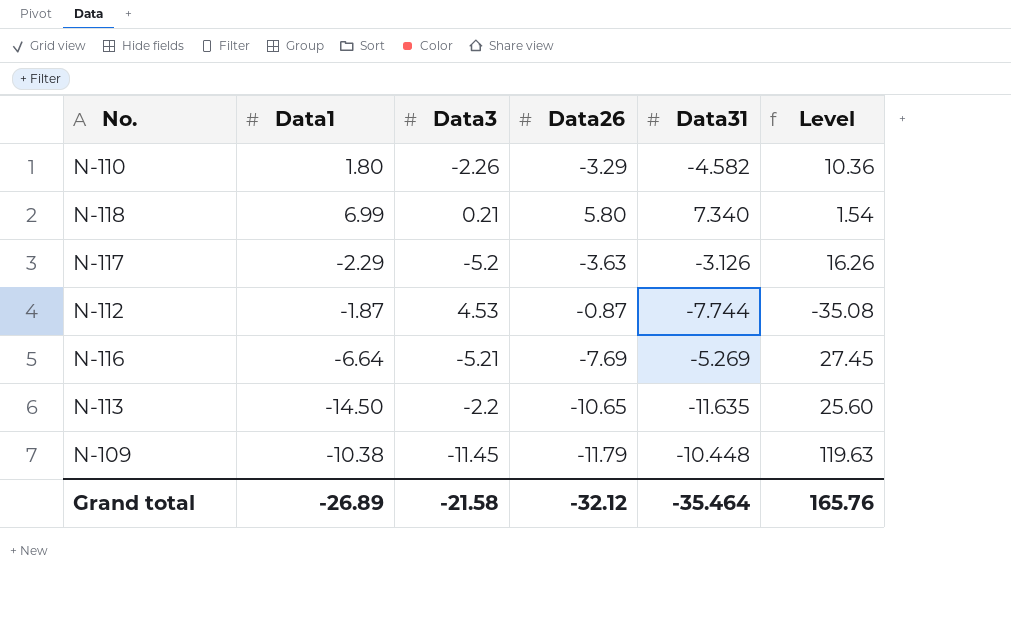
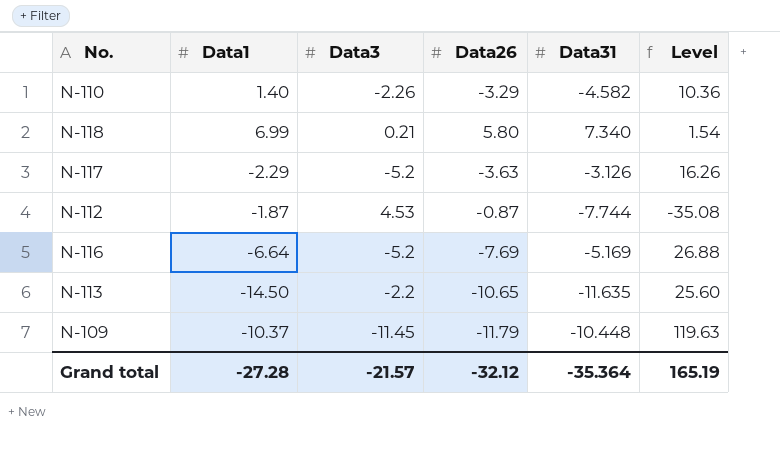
N-110 | Data1: 1.80 -> 1.40
N-116 | Data3: -5.21 -> -5.2
N-116 | Data31: -5.269 -> -5.169
N-116 | Level: 27.45 -> 26.88
N-109 | Data1: -10.38 -> -10.37
Grand total | Data1: -26.89 -> -27.28
Grand total | Data3: -21.58 -> -21.57
Grand total | Data31: -35.464 -> -35.364
Grand total | Level: 165.76 -> 165.19

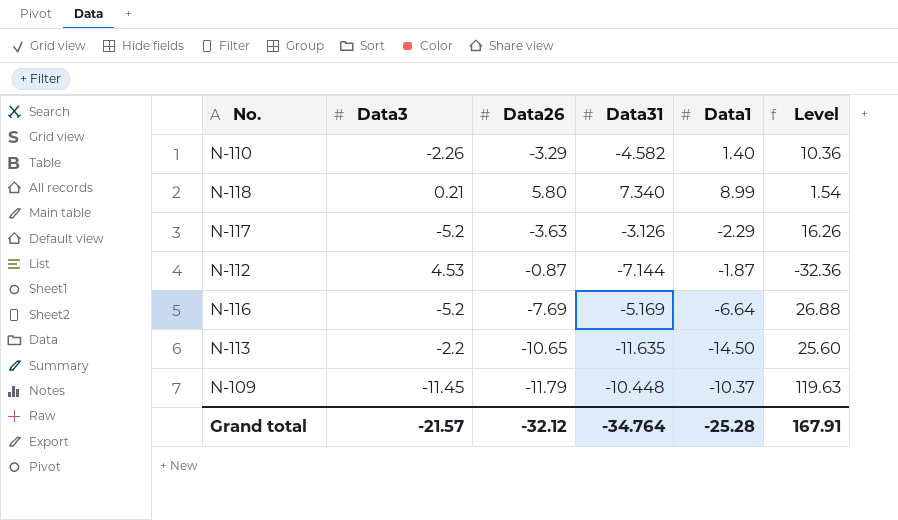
column Data1 | position: 2 -> 5
N-118 | Data1: 6.99 -> 8.99
N-112 | Data31: -7.744 -> -7.144
N-112 | Level: -35.08 -> -32.36
Grand total | Data31: -35.364 -> -34.764
Grand total | Data1: -27.28 -> -25.28
Grand total | Level: 165.19 -> 167.91

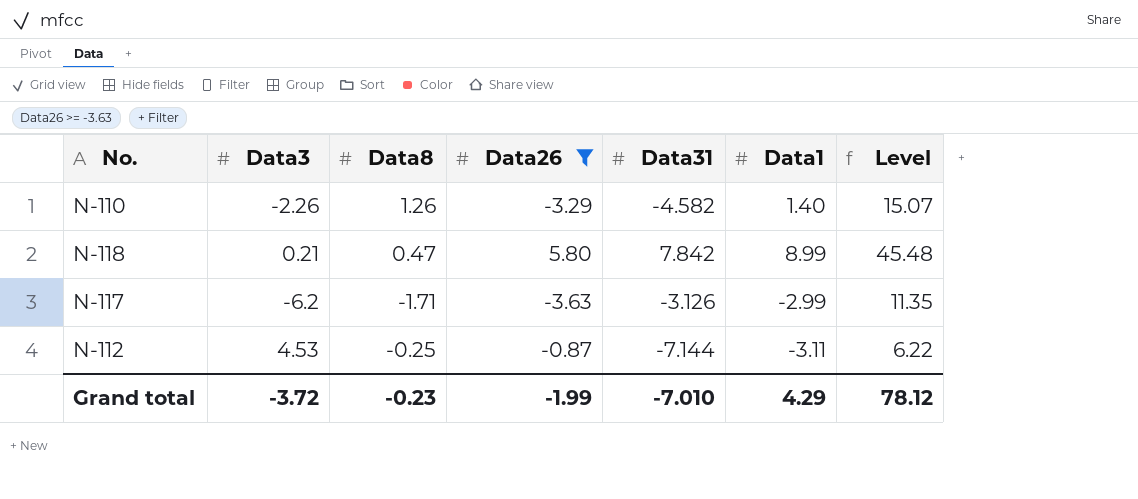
filter: none -> Data26 >= -3.63
column Data8 | position: none -> 3
column Level | formula: [Data3] * [Data31] -> [Data26] * [Data31]
N-118 | Data31: 7.340 -> 7.842
N-117 | Data3: -5.2 -> -6.2
N-117 | Data1: -2.29 -> -2.99
N-112 | Data1: -1.87 -> -3.11
Grand total | Data3: -21.57 -> -3.72
Grand total | Data26: -32.12 -> -1.99
Grand total | Data31: -34.764 -> -7.010
Grand total | Data1: -25.28 -> 4.29
Grand total | Level: 167.91 -> 78.12

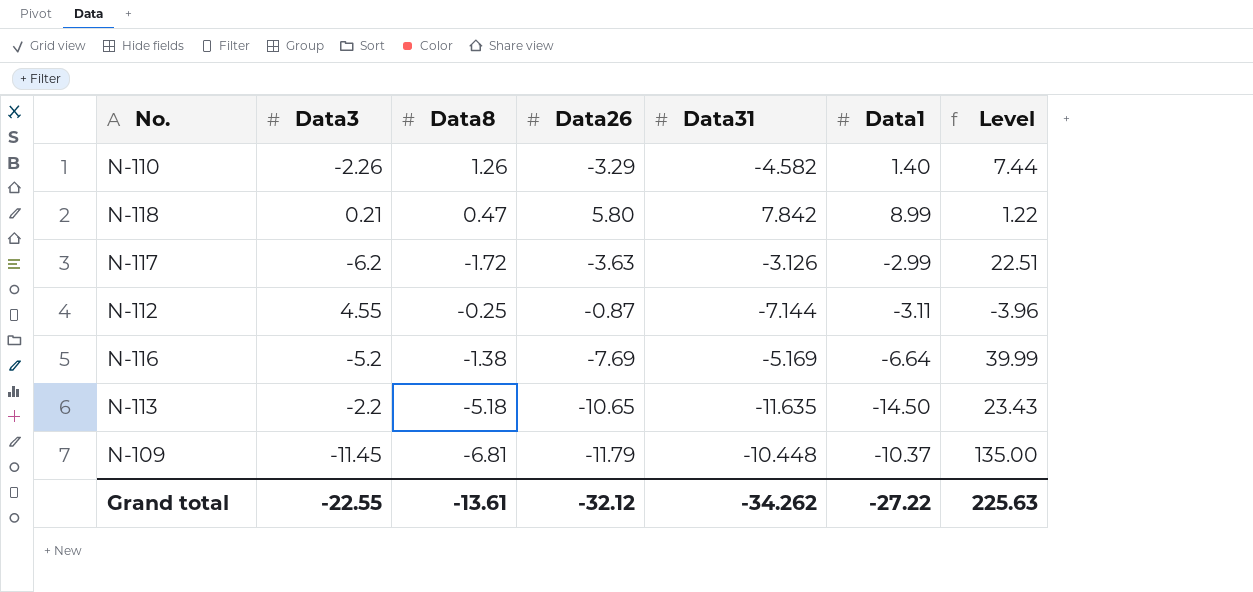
filter: Data26 >= -3.63 -> none
column Level | formula: [Data26] * [Data31] -> [Data3] * [Data26]
N-117 | Data8: -1.71 -> -1.72
N-112 | Data3: 4.53 -> 4.55
Grand total | Data3: -3.72 -> -22.55
Grand total | Data8: -0.23 -> -13.61
Grand total | Data26: -1.99 -> -32.12
Grand total | Data31: -7.010 -> -34.262
Grand total | Data1: 4.29 -> -27.22
Grand total | Level: 78.12 -> 225.63

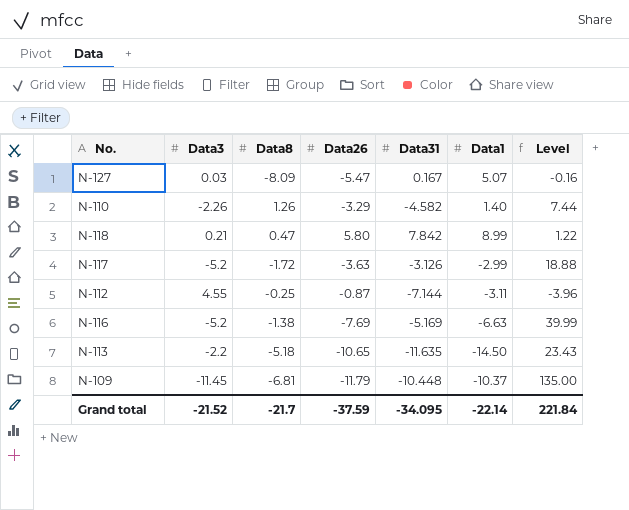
row N-127: none -> 0.03 | -8.09 | -5.47 | 0.167 | 5.07 | -0.16
N-117 | Data3: -6.2 -> -5.2
N-117 | Level: 22.51 -> 18.88
N-116 | Data1: -6.64 -> -6.63
Grand total | Data3: -22.55 -> -21.52
Grand total | Data8: -13.61 -> -21.7
Grand total | Data26: -32.12 -> -37.59
Grand total | Data31: -34.262 -> -34.095
Grand total | Data1: -27.22 -> -22.14
Grand total | Level: 225.63 -> 221.84

